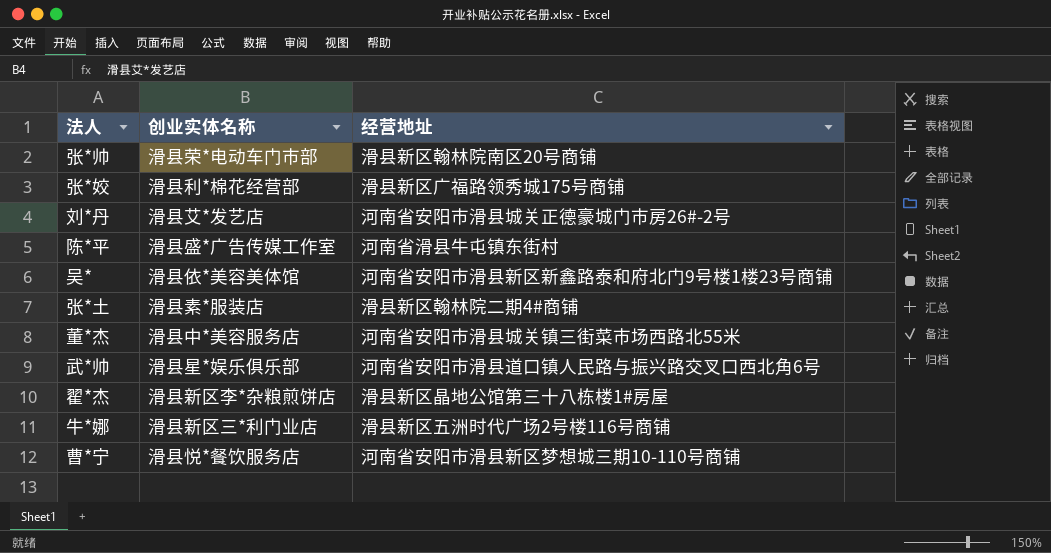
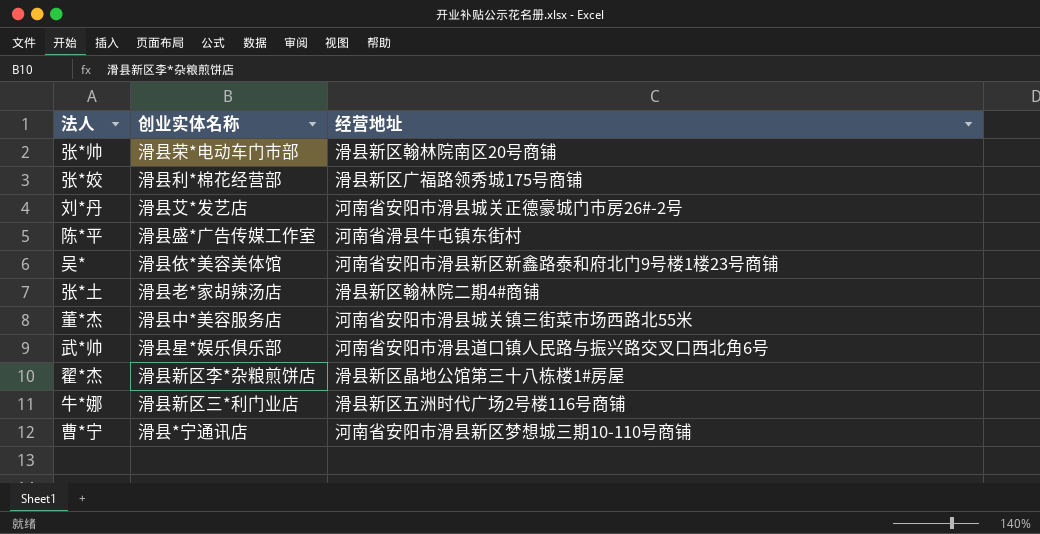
张*土 | 创业实体名称: 滑县素*服装店 -> 滑县老*家胡辣汤店
曹*宁 | 创业实体名称: 滑县悦*餐饮服务店 -> 滑县*宁通讯店

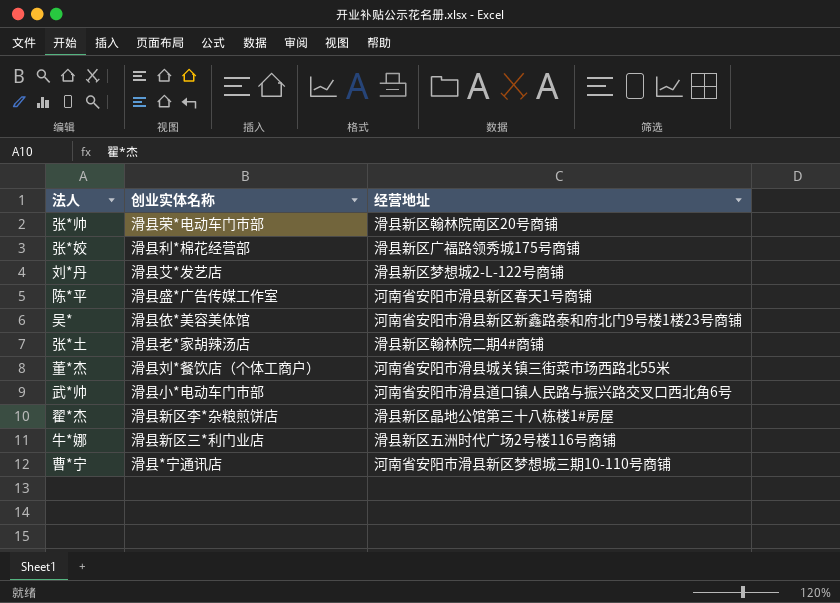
刘*丹 | 经营地址: 河南省安阳市滑县城关正德豪城门市房26#-2号 -> 滑县新区梦想城2-L-122号商铺
陈*平 | 经营地址: 河南省滑县牛屯镇东街村 -> 河南省安阳市滑县新区春天1号商铺
董*杰 | 创业实体名称: 滑县中*美容服务店 -> 滑县刘*餐饮店（个体工商户）
武*帅 | 创业实体名称: 滑县星*娱乐俱乐部 -> 滑县小*电动车门市部

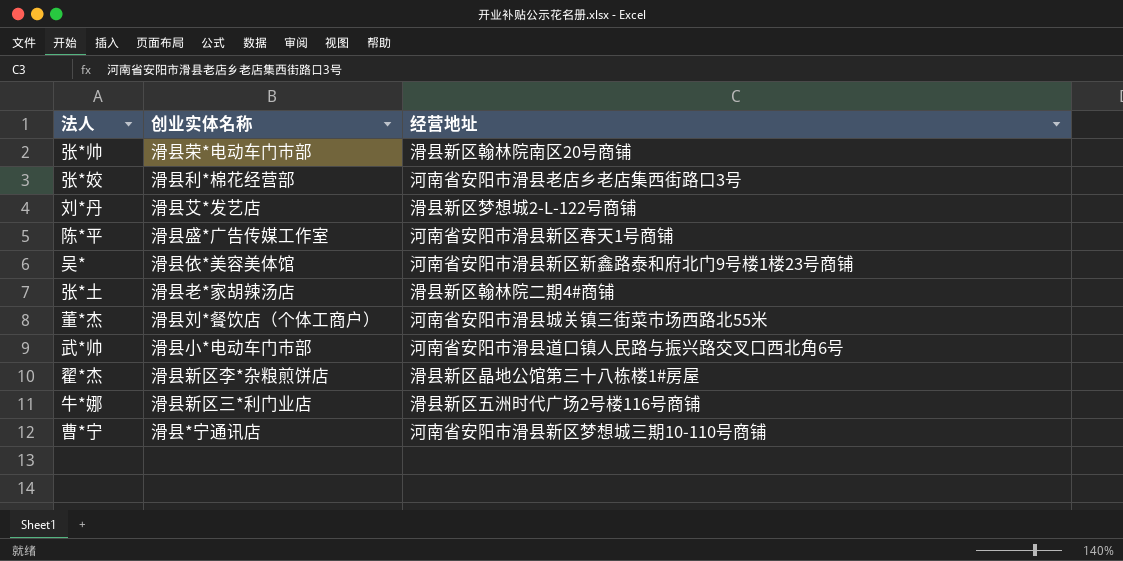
张*姣 | 经营地址: 滑县新区广福路领秀城175号商铺 -> 河南省安阳市滑县老店乡老店集西街路口3号

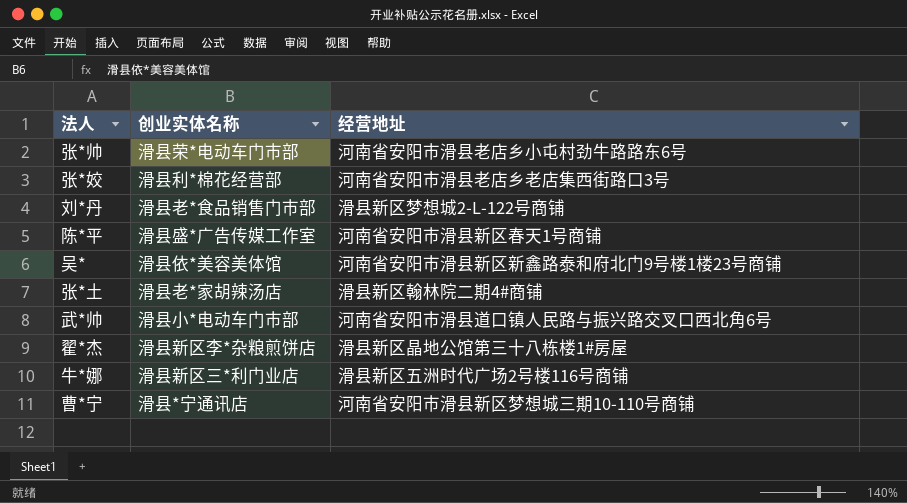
row 董*杰: 滑县刘*餐饮店（个体工商户） | 河南省安阳市滑县城关镇三街菜市场西路北55米 -> none
张*帅 | 经营地址: 滑县新区翰林院南区20号商铺 -> 河南省安阳市滑县老店乡小屯村劲牛路路东6号
刘*丹 | 创业实体名称: 滑县艾*发艺店 -> 滑县老*食品销售门市部

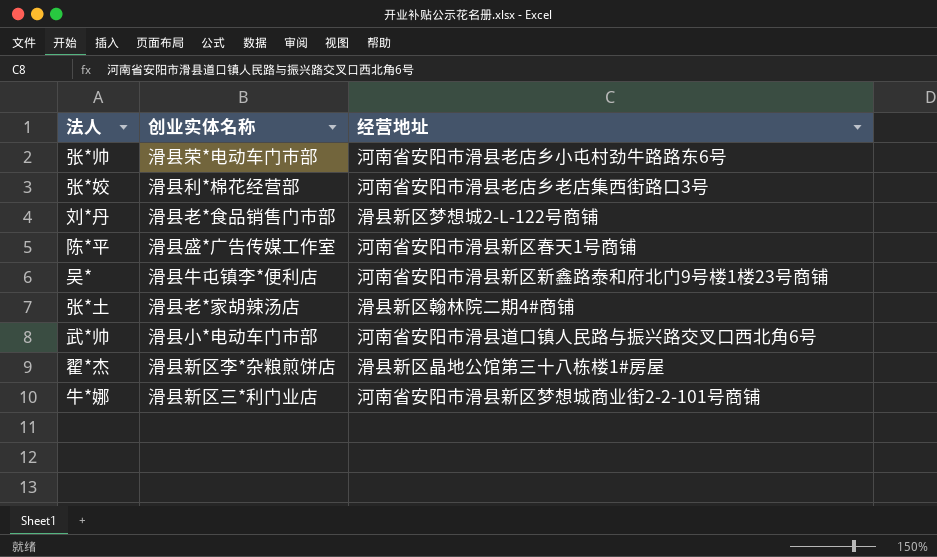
row 曹*宁: 滑县*宁通讯店 | 河南省安阳市滑县新区梦想城三期10-110号商铺 -> none
吴* | 创业实体名称: 滑县依*美容美体馆 -> 滑县牛屯镇李*便利店
牛*娜 | 经营地址: 滑县新区五洲时代广场2号楼116号商铺 -> 河南省安阳市滑县新区梦想城商业街2-2-101号商铺

